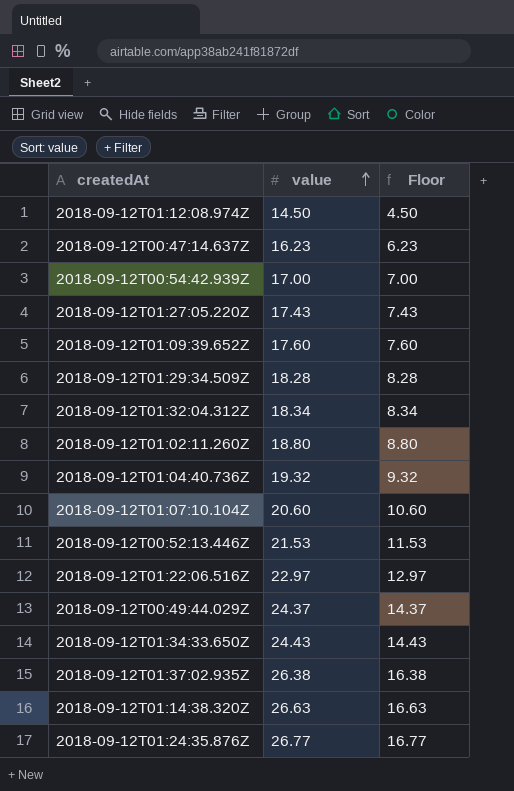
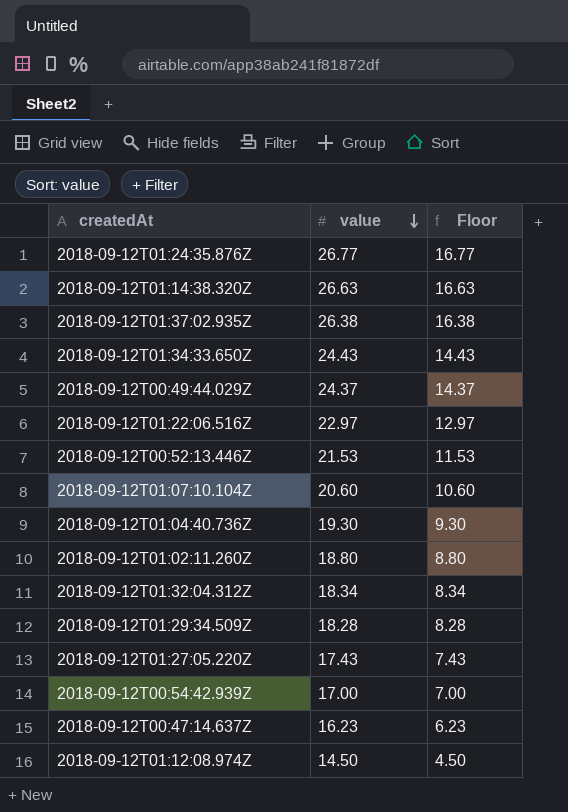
row order: value ascending -> value descending
row 2018-09-12T01:09:39.652Z: 17.60 | 7.60 -> none
2018-09-12T01:04:40.736Z | value: 19.32 -> 19.30
2018-09-12T01:04:40.736Z | Floor: 9.32 -> 9.30

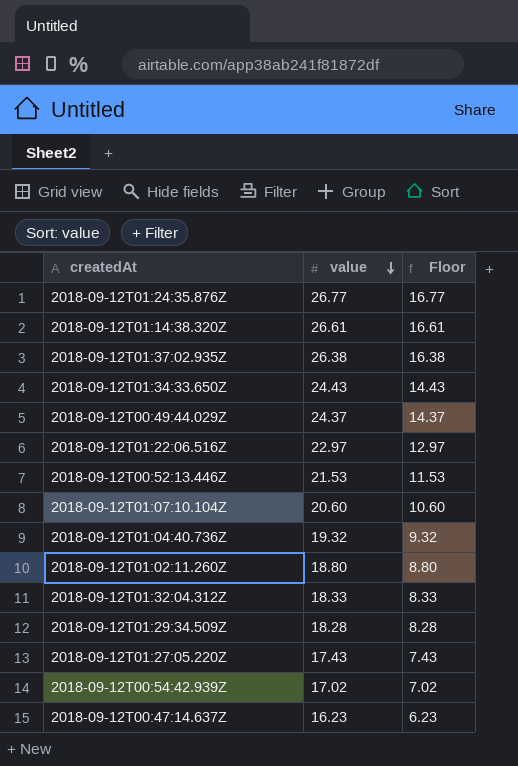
row 2018-09-12T01:12:08.974Z: 14.50 | 4.50 -> none
2018-09-12T01:14:38.320Z | value: 26.63 -> 26.61
2018-09-12T01:14:38.320Z | Floor: 16.63 -> 16.61
2018-09-12T01:04:40.736Z | value: 19.30 -> 19.32
2018-09-12T01:04:40.736Z | Floor: 9.30 -> 9.32
2018-09-12T01:32:04.312Z | value: 18.34 -> 18.33
2018-09-12T01:32:04.312Z | Floor: 8.34 -> 8.33
2018-09-12T00:54:42.939Z | value: 17.00 -> 17.02
2018-09-12T00:54:42.939Z | Floor: 7.00 -> 7.02

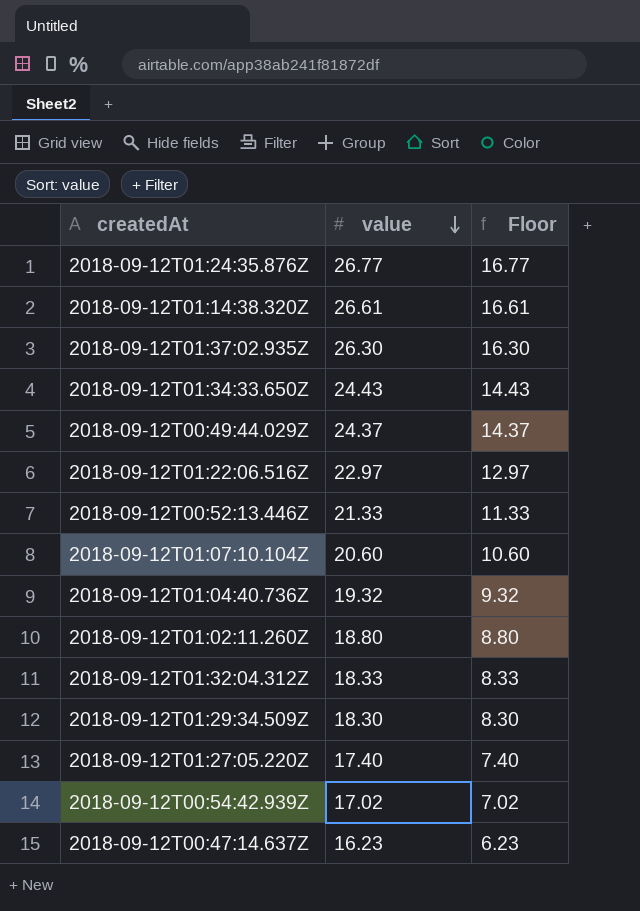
2018-09-12T01:37:02.935Z | value: 26.38 -> 26.30
2018-09-12T01:37:02.935Z | Floor: 16.38 -> 16.30
2018-09-12T00:52:13.446Z | value: 21.53 -> 21.33
2018-09-12T00:52:13.446Z | Floor: 11.53 -> 11.33
2018-09-12T01:29:34.509Z | value: 18.28 -> 18.30
2018-09-12T01:29:34.509Z | Floor: 8.28 -> 8.30
2018-09-12T01:27:05.220Z | value: 17.43 -> 17.40
2018-09-12T01:27:05.220Z | Floor: 7.43 -> 7.40

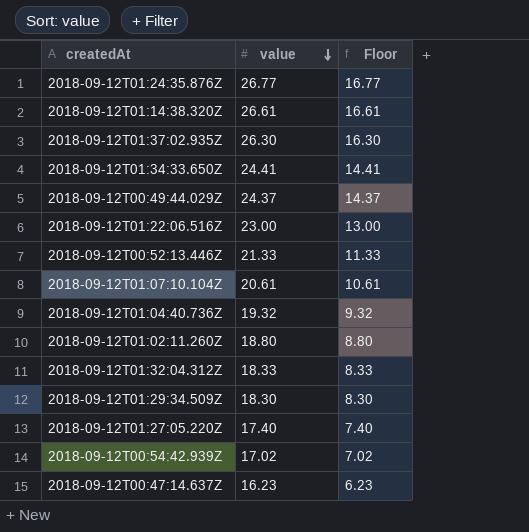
2018-09-12T01:34:33.650Z | value: 24.43 -> 24.41
2018-09-12T01:34:33.650Z | Floor: 14.43 -> 14.41
2018-09-12T01:22:06.516Z | value: 22.97 -> 23.00
2018-09-12T01:22:06.516Z | Floor: 12.97 -> 13.00
2018-09-12T01:07:10.104Z | value: 20.60 -> 20.61
2018-09-12T01:07:10.104Z | Floor: 10.60 -> 10.61

